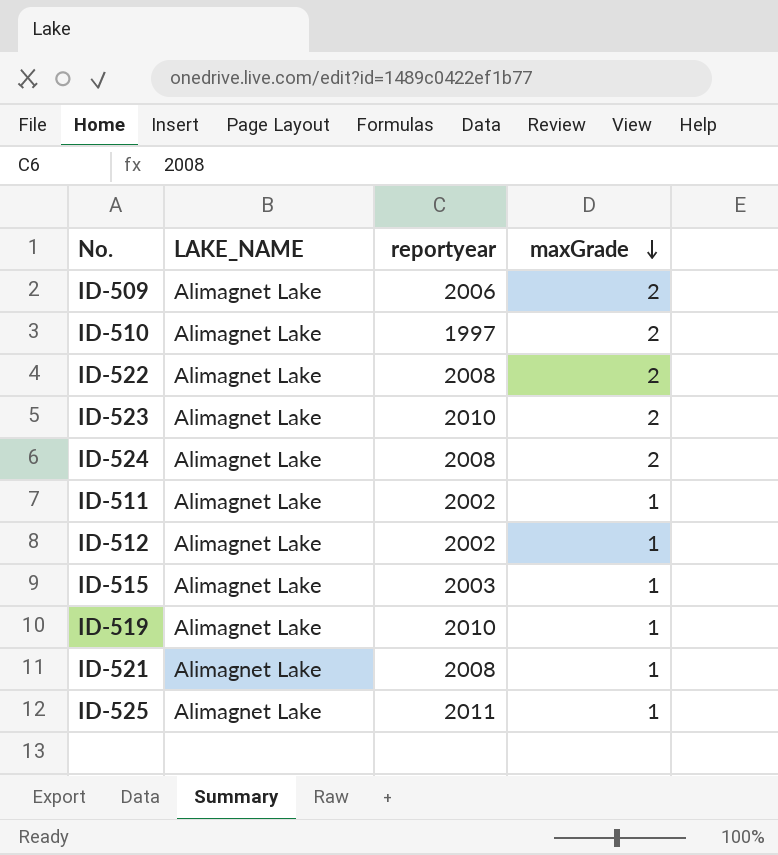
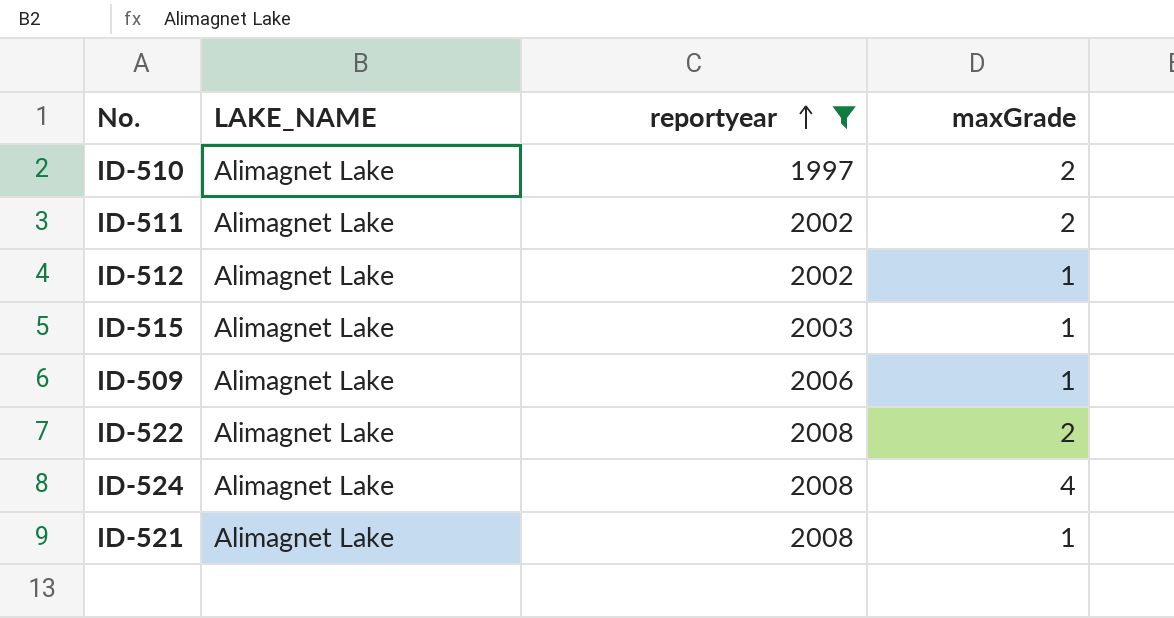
filter: none -> reportyear <= 2008
row order: maxGrade descending -> reportyear ascending
ID-511 | maxGrade: 1 -> 2
ID-509 | maxGrade: 2 -> 1
ID-524 | maxGrade: 2 -> 4

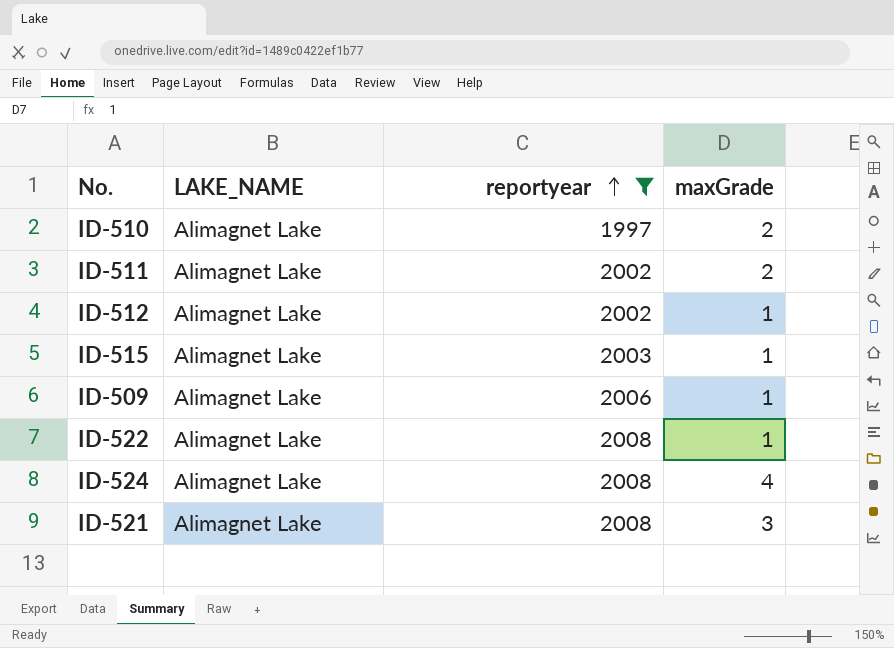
ID-522 | maxGrade: 2 -> 1
ID-521 | maxGrade: 1 -> 3

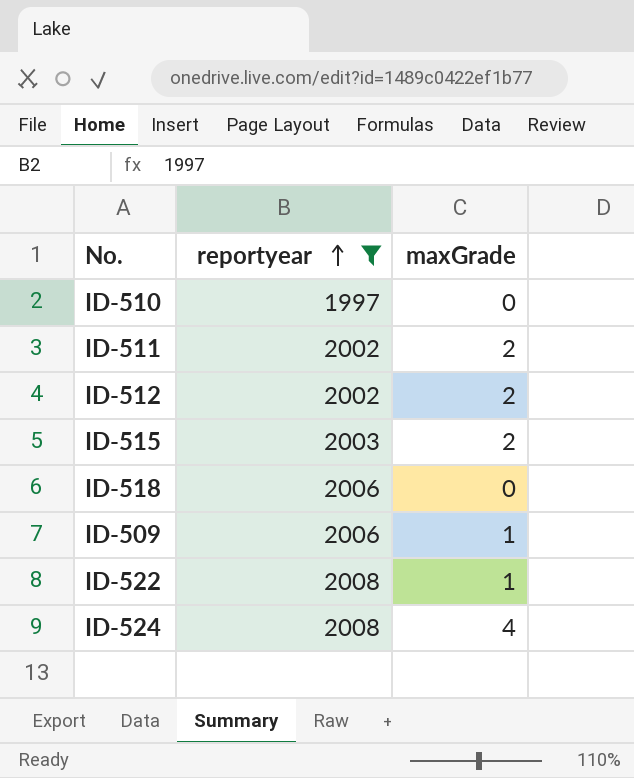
column LAKE_NAME | position: 2 -> none
row ID-521: Alimagnet Lake | 2008 | 3 -> none
ID-510 | maxGrade: 2 -> 0
ID-512 | maxGrade: 1 -> 2
ID-515 | maxGrade: 1 -> 2
row ID-518: none -> 2006 | 0

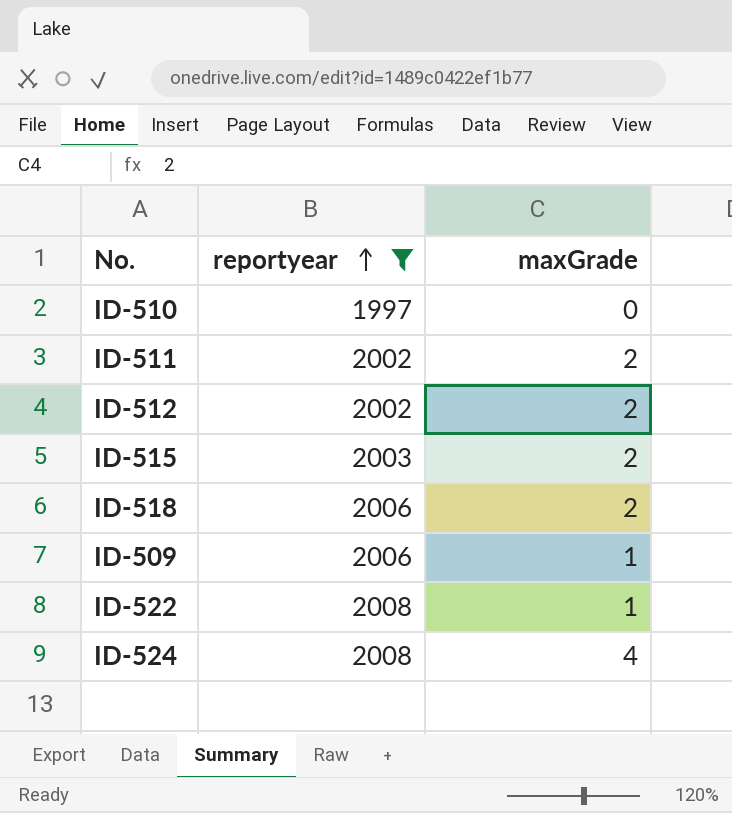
ID-518 | maxGrade: 0 -> 2

